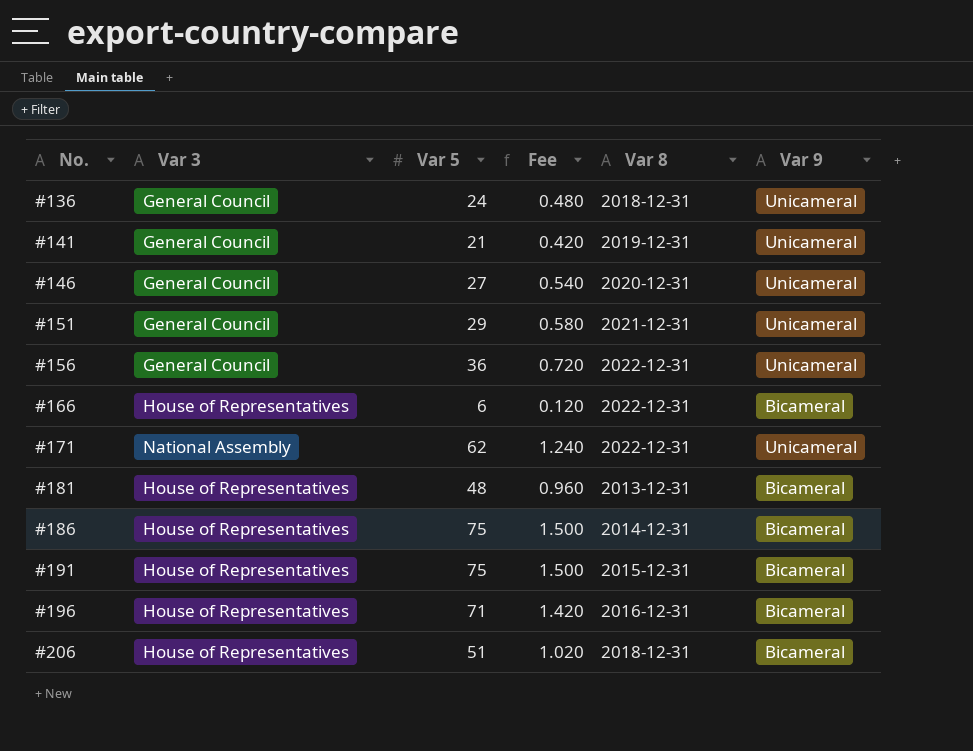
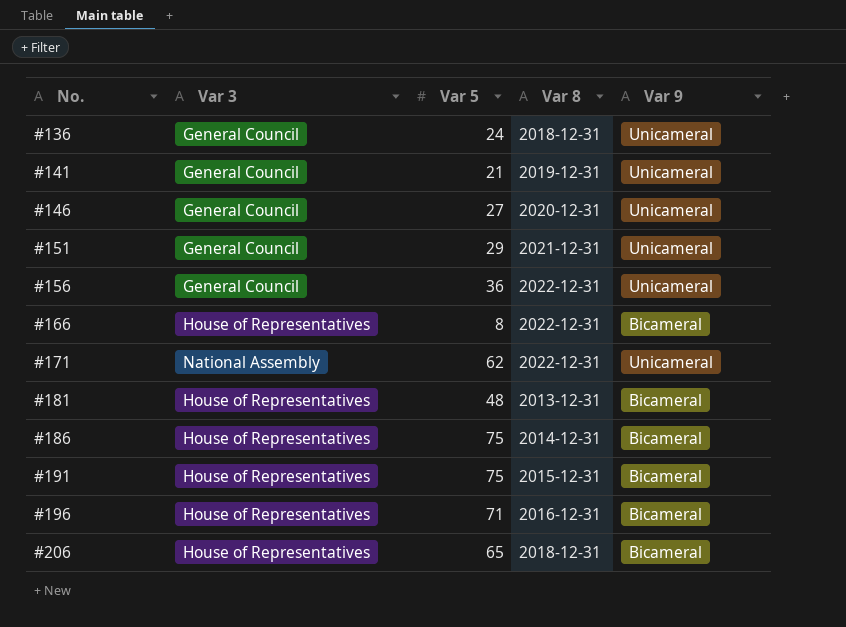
column Fee | formula: [Var 5] * 0.02 -> none
#166 | Var 5: 6 -> 8
#206 | Var 5: 51 -> 65

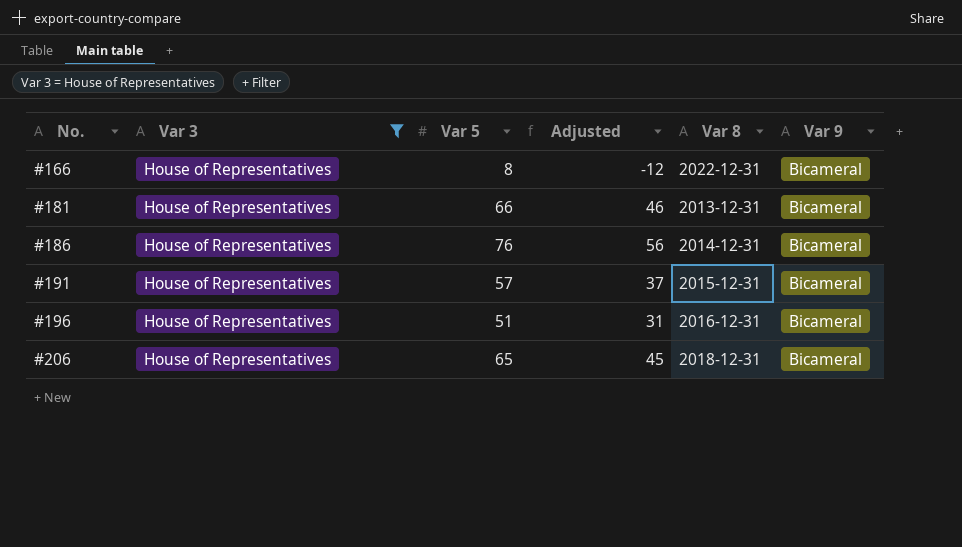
filter: none -> Var 3 = House of Representatives
column Adjusted | formula: none -> [Var 5] - 20
#181 | Var 5: 48 -> 66
#186 | Var 5: 75 -> 76
#191 | Var 5: 75 -> 57
#196 | Var 5: 71 -> 51

